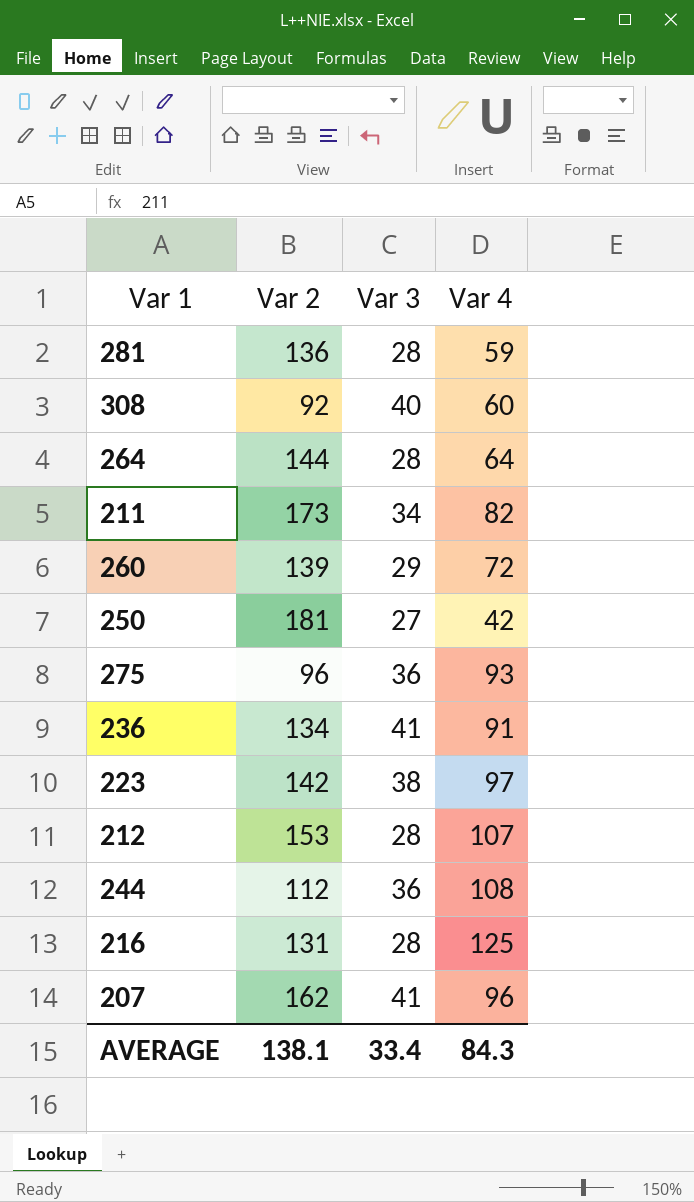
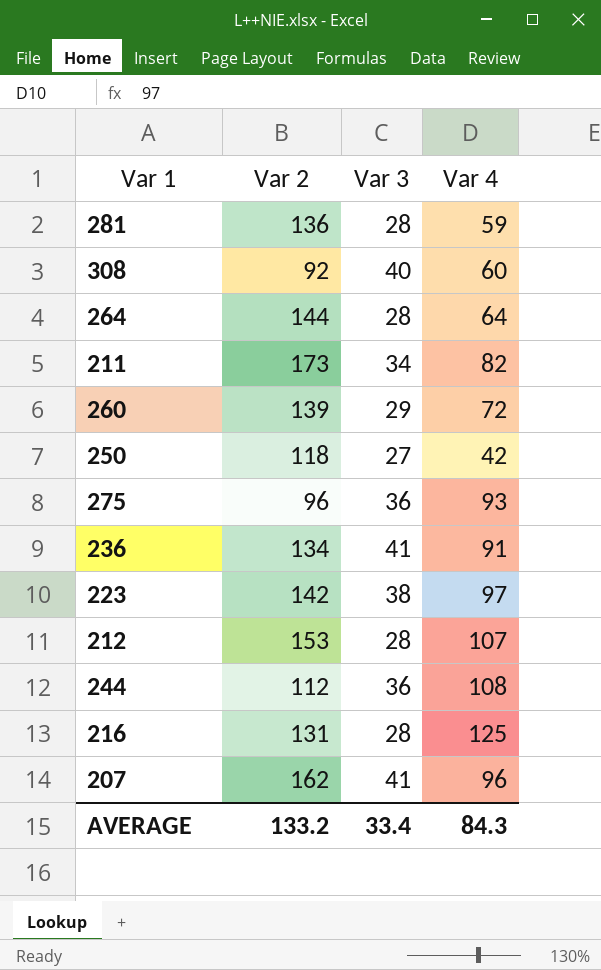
250 | Var 2: 181 -> 118
AVERAGE | Var 2: 138.1 -> 133.2

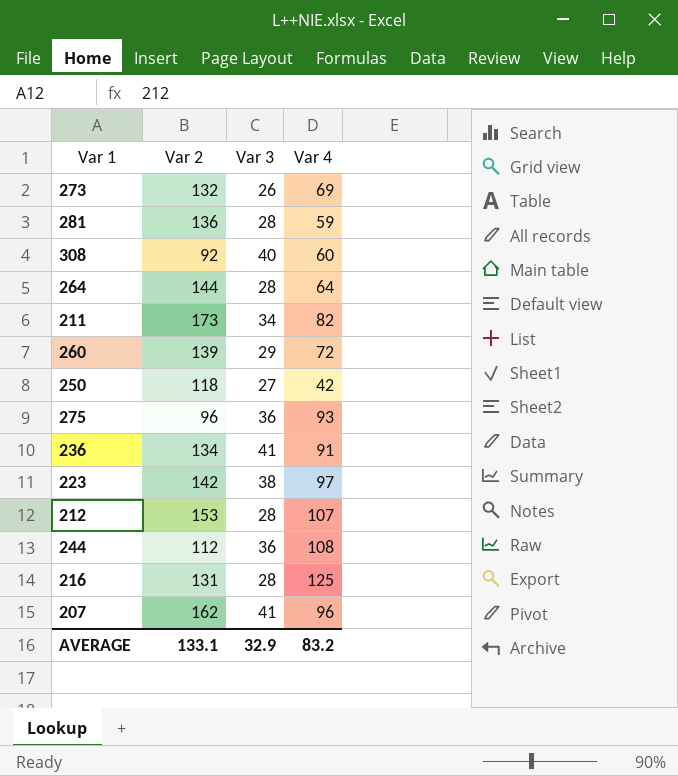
row 273: none -> 132 | 26 | 69
AVERAGE | Var 2: 133.2 -> 133.1
AVERAGE | Var 3: 33.4 -> 32.9
AVERAGE | Var 4: 84.3 -> 83.2

